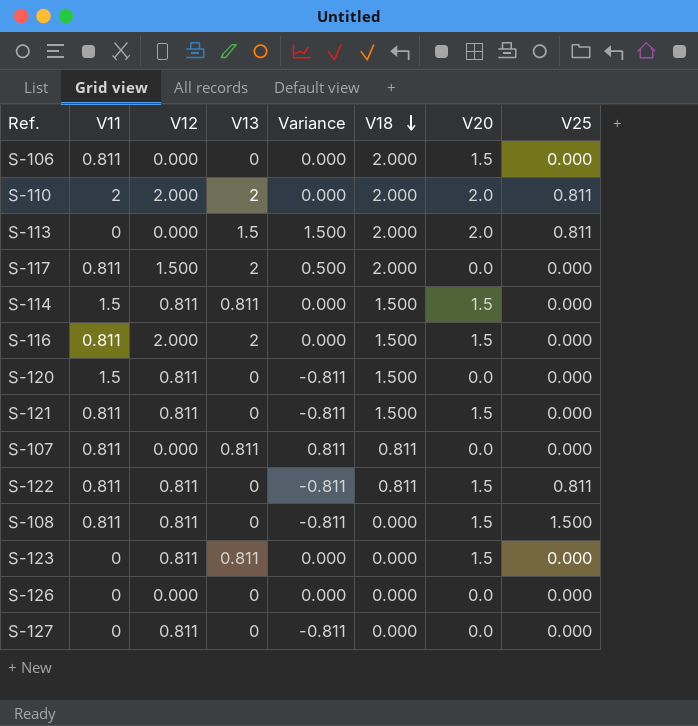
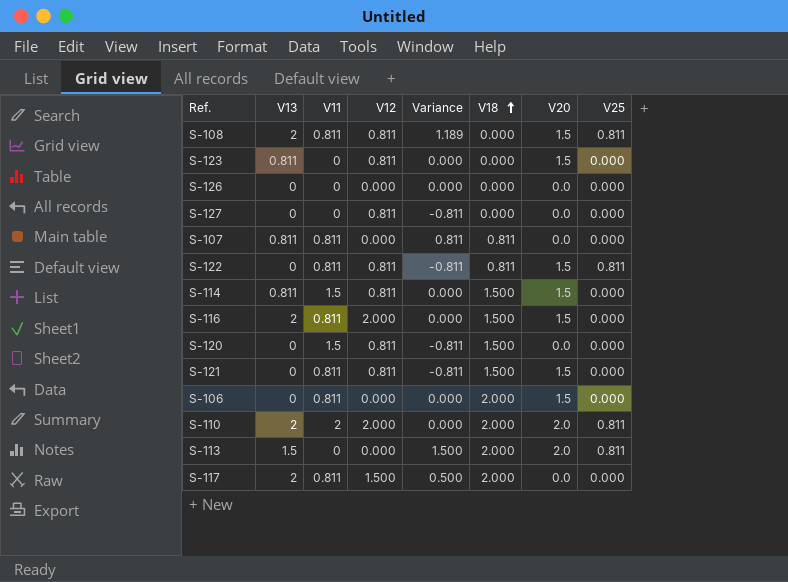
row order: V18 descending -> V18 ascending
column V13 | position: 4 -> 2
S-108 | V13: 0 -> 2
S-108 | Variance: -0.811 -> 1.189
S-108 | V25: 1.500 -> 0.811

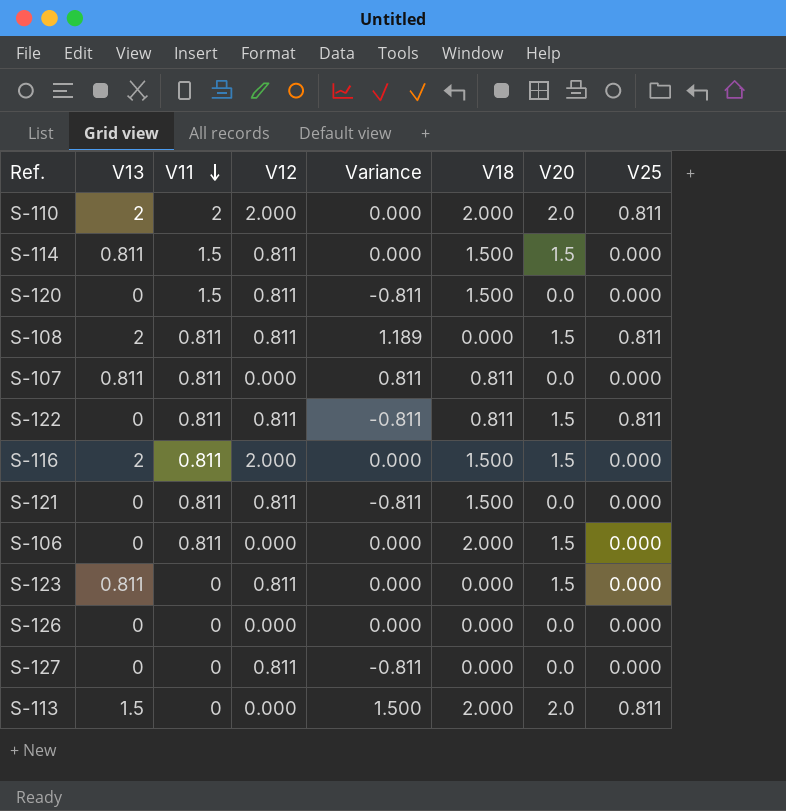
row order: V18 ascending -> V11 descending
row S-117: 2 | 0.811 | 1.500 | 0.500 | 2.000 | 0.0 | 0.000 -> none
S-121 | V20: 1.5 -> 0.0

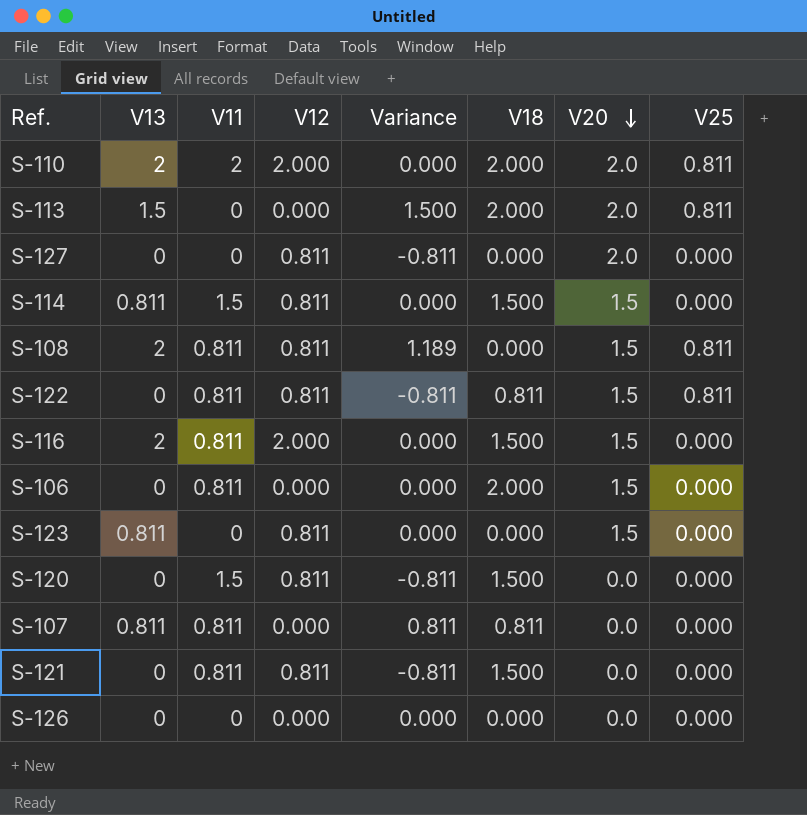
row order: V11 descending -> V20 descending
S-127 | V20: 0.0 -> 2.0

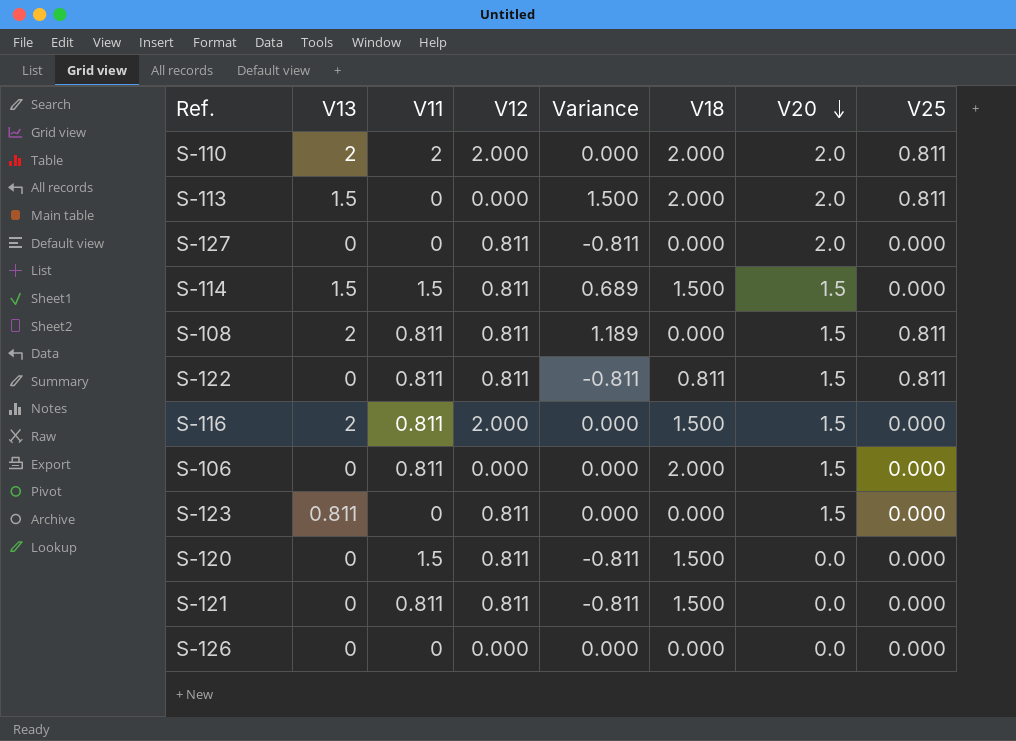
row S-107: 0.811 | 0.811 | 0.000 | 0.811 | 0.811 | 0.0 | 0.000 -> none
S-114 | V13: 0.811 -> 1.5
S-114 | Variance: 0.000 -> 0.689

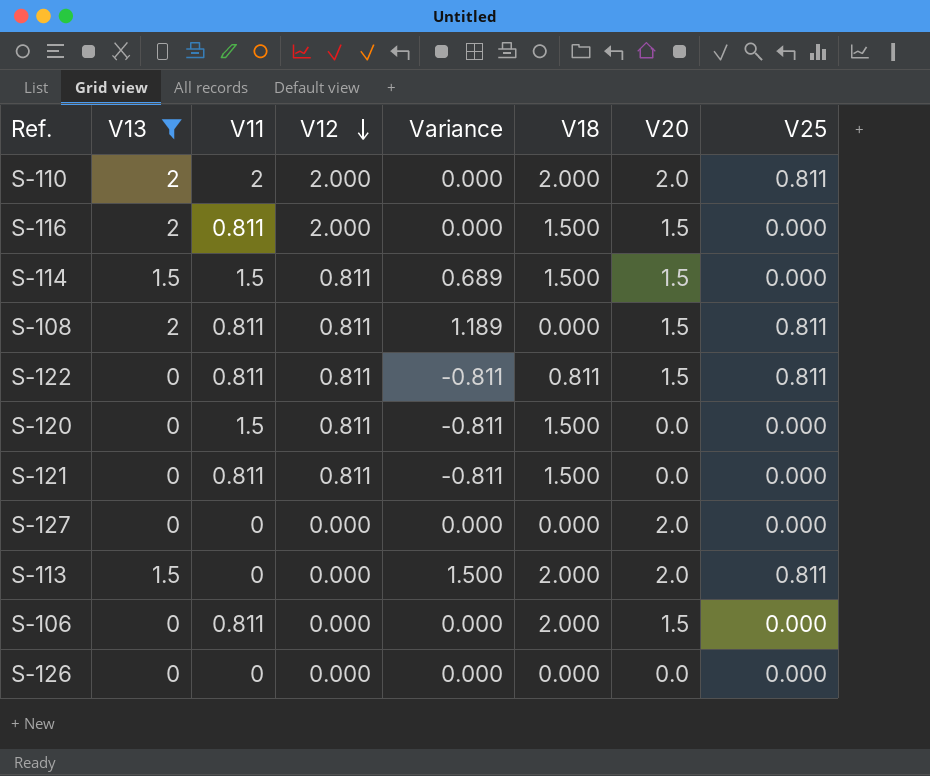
filter: none -> V13 != 0.811
row order: V20 descending -> V12 descending
S-127 | V12: 0.811 -> 0.000
S-127 | Variance: -0.811 -> 0.000

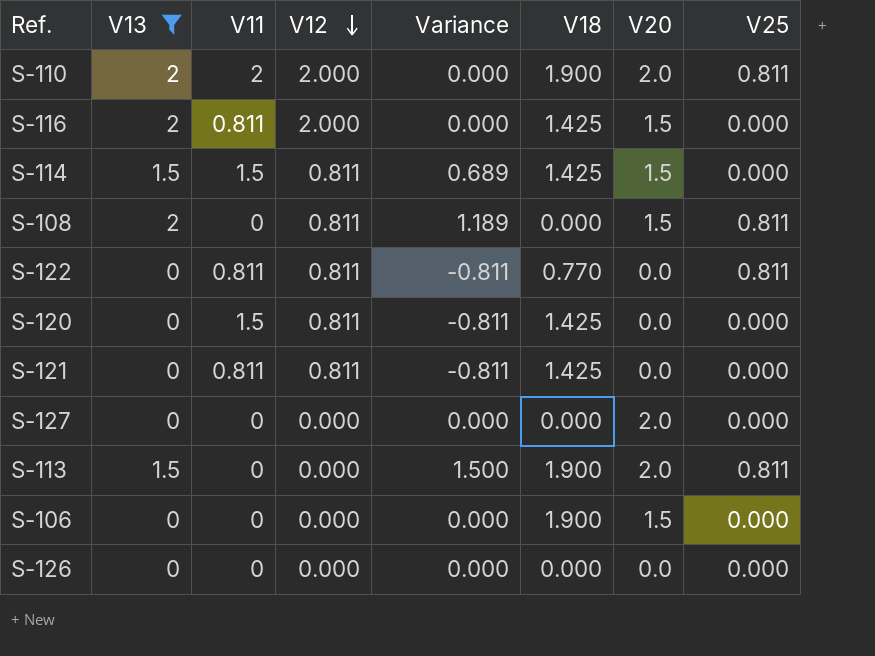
S-110 | V18: 2.000 -> 1.900
S-116 | V18: 1.500 -> 1.425
S-114 | V18: 1.500 -> 1.425
S-108 | V11: 0.811 -> 0
S-122 | V18: 0.811 -> 0.770
S-122 | V20: 1.5 -> 0.0
S-120 | V18: 1.500 -> 1.425
S-121 | V18: 1.500 -> 1.425
S-113 | V18: 2.000 -> 1.900
S-106 | V11: 0.811 -> 0
S-106 | V18: 2.000 -> 1.900

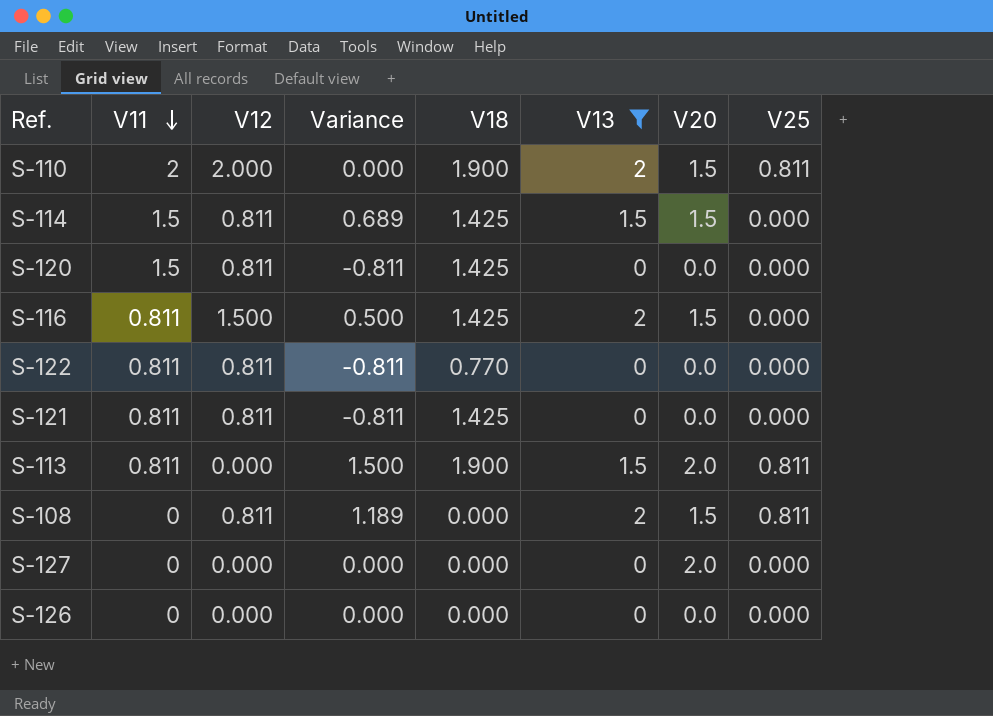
row order: V12 descending -> V11 descending
column V13 | position: 2 -> 6
row S-106: 0 | 0 | 0.000 | 0.000 | 1.900 | 1.5 | 0.000 -> none
S-110 | V20: 2.0 -> 1.5
S-116 | V12: 2.000 -> 1.500
S-116 | Variance: 0.000 -> 0.500
S-122 | V25: 0.811 -> 0.000
S-113 | V11: 0 -> 0.811

